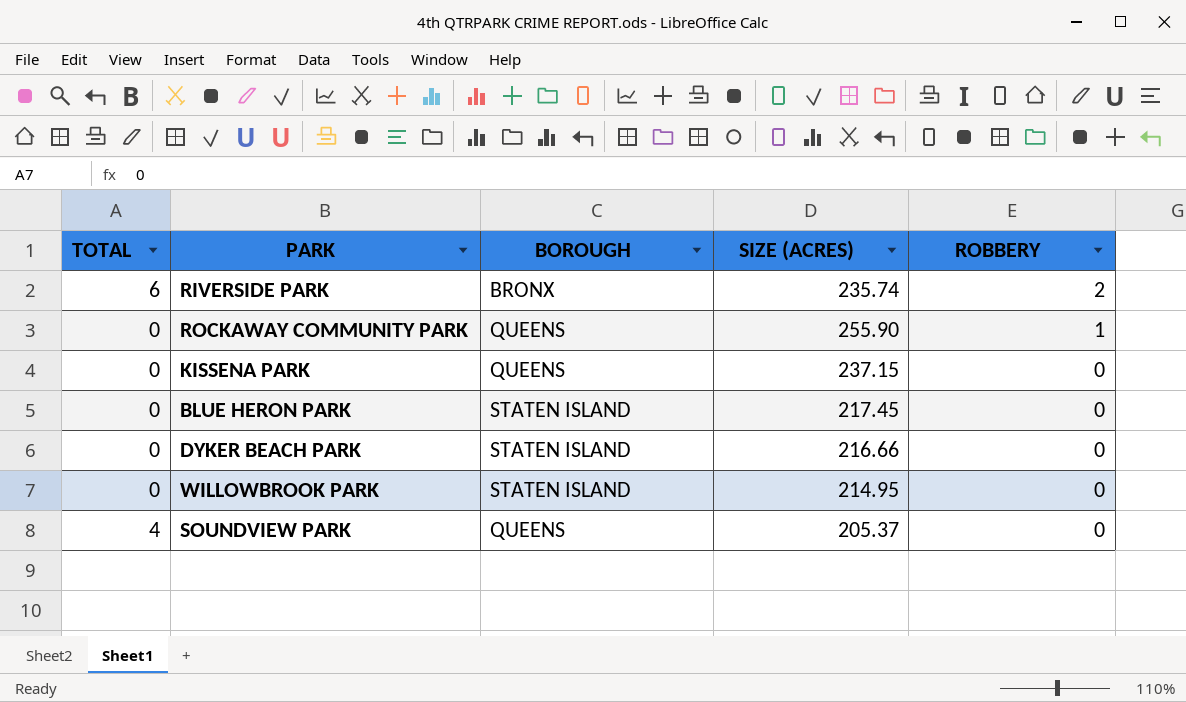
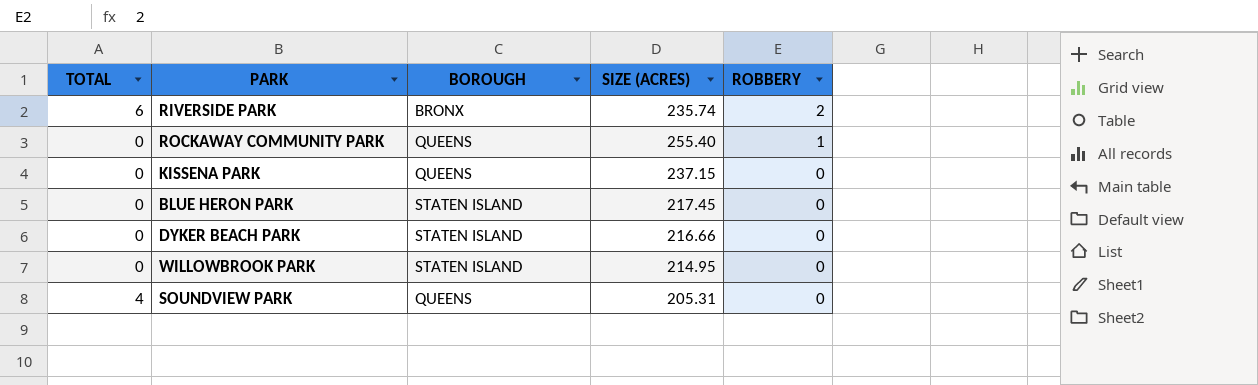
ROCKAWAY COMMUNITY PARK | SIZE (ACRES): 255.90 -> 255.40
SOUNDVIEW PARK | SIZE (ACRES): 205.37 -> 205.31

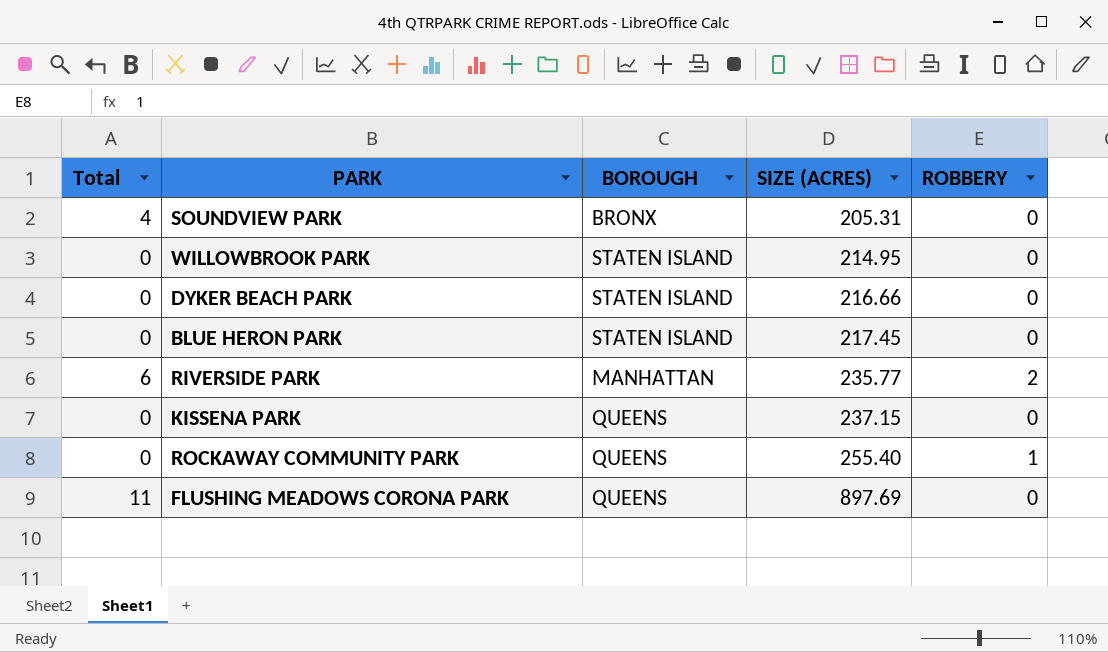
row order: ROBBERY descending -> SIZE (ACRES) ascending
column name: TOTAL -> Total
SOUNDVIEW PARK | BOROUGH: QUEENS -> BRONX
RIVERSIDE PARK | BOROUGH: BRONX -> MANHATTAN
RIVERSIDE PARK | SIZE (ACRES): 235.74 -> 235.77
row FLUSHING MEADOWS CORONA PARK: none -> 11 | QUEENS | 897.69 | 0

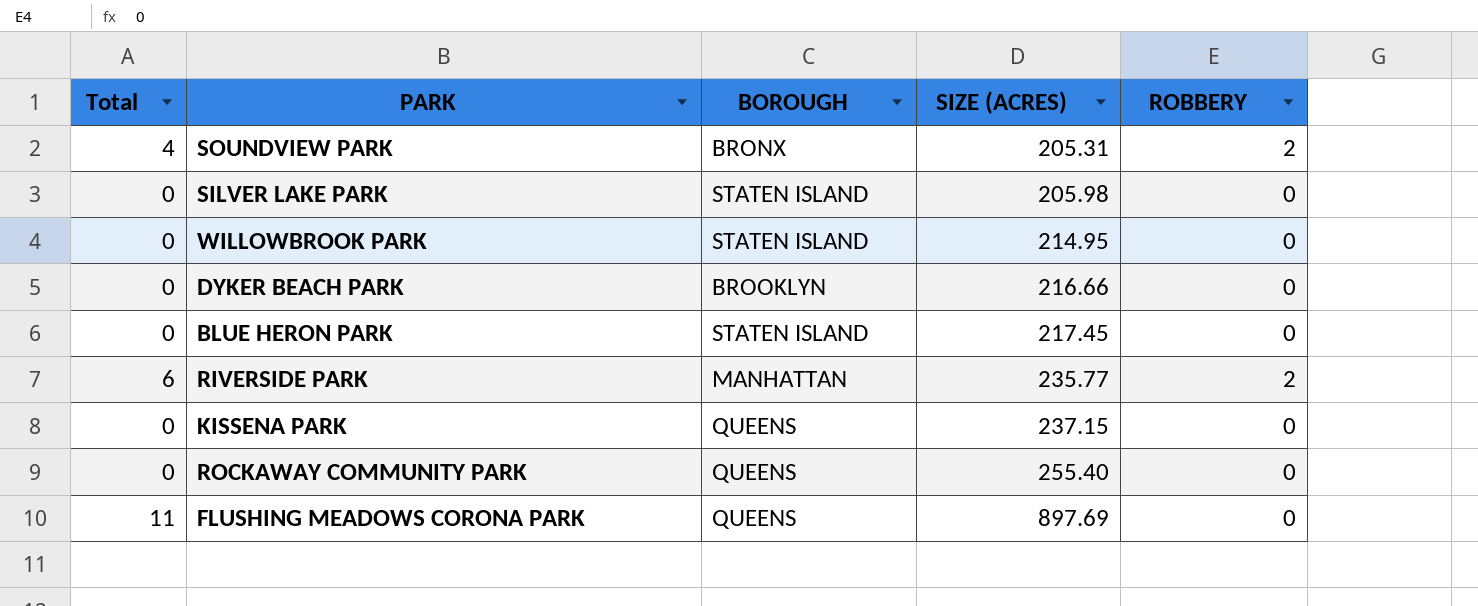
SOUNDVIEW PARK | ROBBERY: 0 -> 2
row SILVER LAKE PARK: none -> 0 | STATEN ISLAND | 205.98 | 0
DYKER BEACH PARK | BOROUGH: STATEN ISLAND -> BROOKLYN
ROCKAWAY COMMUNITY PARK | ROBBERY: 1 -> 0

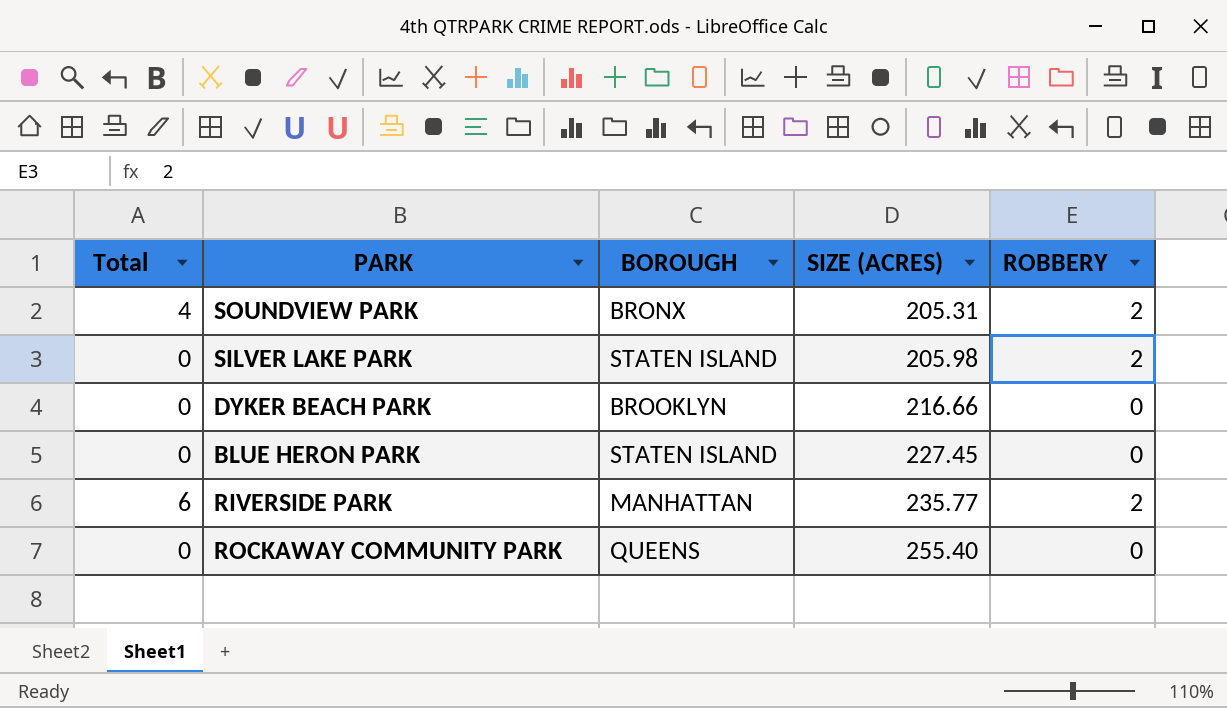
row WILLOWBROOK PARK: 0 | STATEN ISLAND | 214.95 | 0 -> none
row KISSENA PARK: 0 | QUEENS | 237.15 | 0 -> none
row FLUSHING MEADOWS CORONA PARK: 11 | QUEENS | 897.69 | 0 -> none
SILVER LAKE PARK | ROBBERY: 0 -> 2
BLUE HERON PARK | SIZE (ACRES): 217.45 -> 227.45

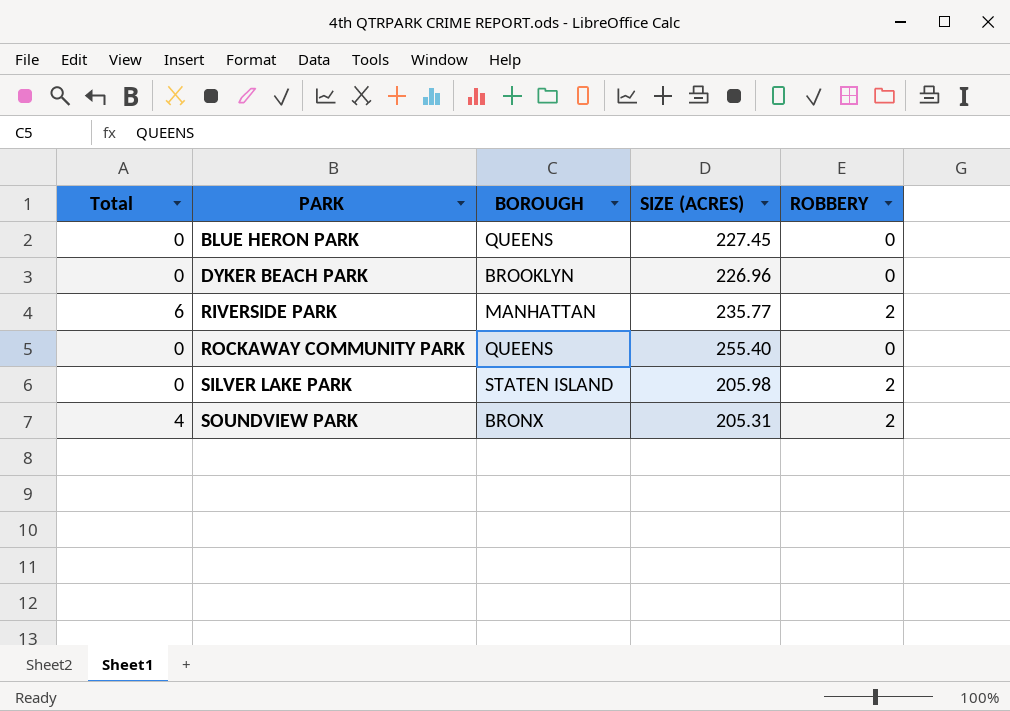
row order: SIZE (ACRES) ascending -> PARK ascending
BLUE HERON PARK | BOROUGH: STATEN ISLAND -> QUEENS
DYKER BEACH PARK | SIZE (ACRES): 216.66 -> 226.96

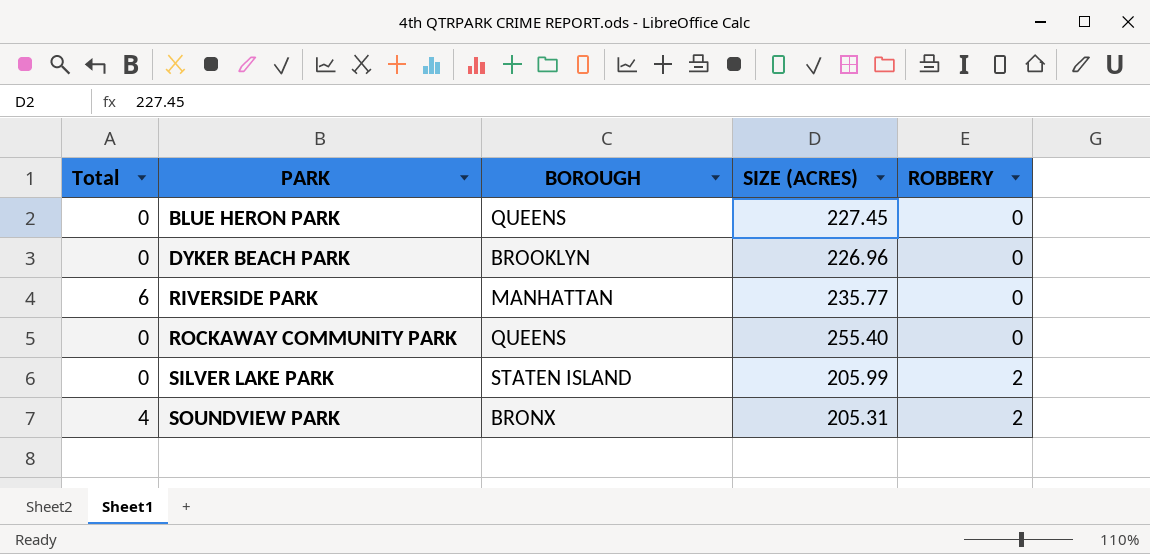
RIVERSIDE PARK | ROBBERY: 2 -> 0
SILVER LAKE PARK | SIZE (ACRES): 205.98 -> 205.99

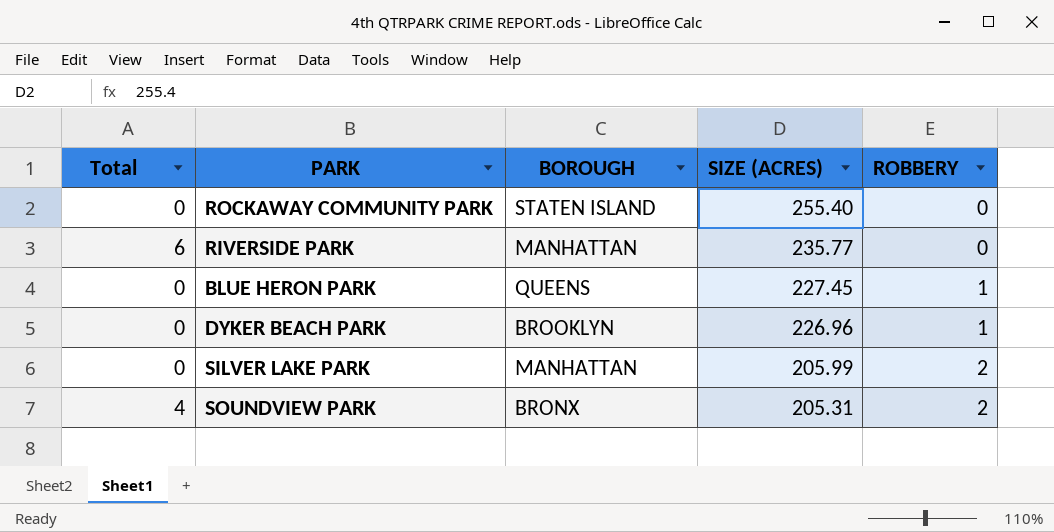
row order: PARK ascending -> SIZE (ACRES) descending
ROCKAWAY COMMUNITY PARK | BOROUGH: QUEENS -> STATEN ISLAND
BLUE HERON PARK | ROBBERY: 0 -> 1
DYKER BEACH PARK | ROBBERY: 0 -> 1
SILVER LAKE PARK | BOROUGH: STATEN ISLAND -> MANHATTAN

